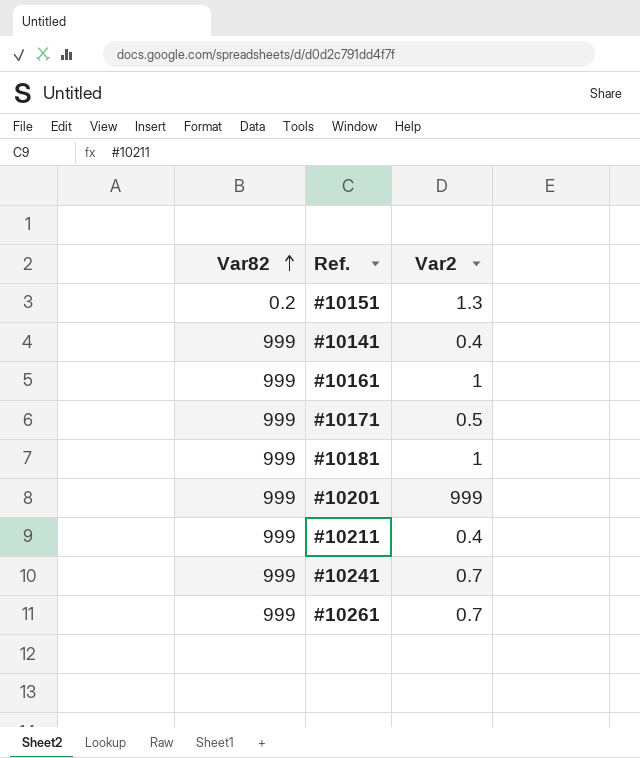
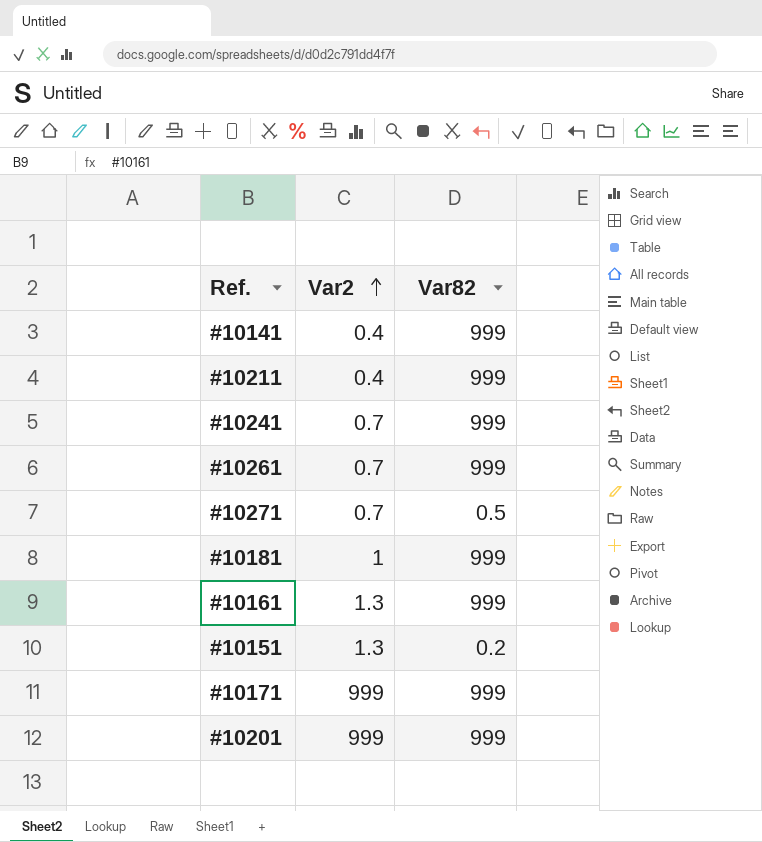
row order: Var82 ascending -> Var2 ascending
column Var82 | position: 1 -> 3
row #10271: none -> 0.7 | 0.5
#10161 | Var2: 1 -> 1.3
#10171 | Var2: 0.5 -> 999

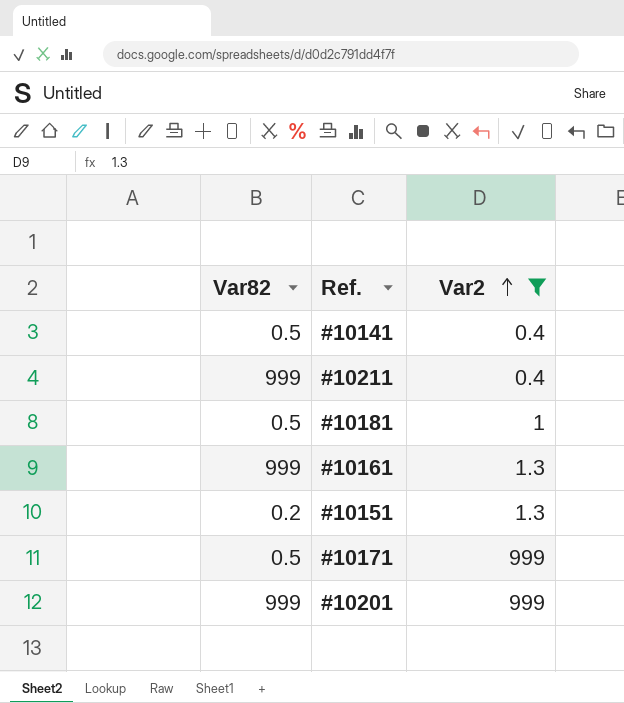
filter: none -> Var2 != 0.7
column Var82 | position: 3 -> 1
#10141 | Var82: 999 -> 0.5
#10181 | Var82: 999 -> 0.5
#10171 | Var82: 999 -> 0.5

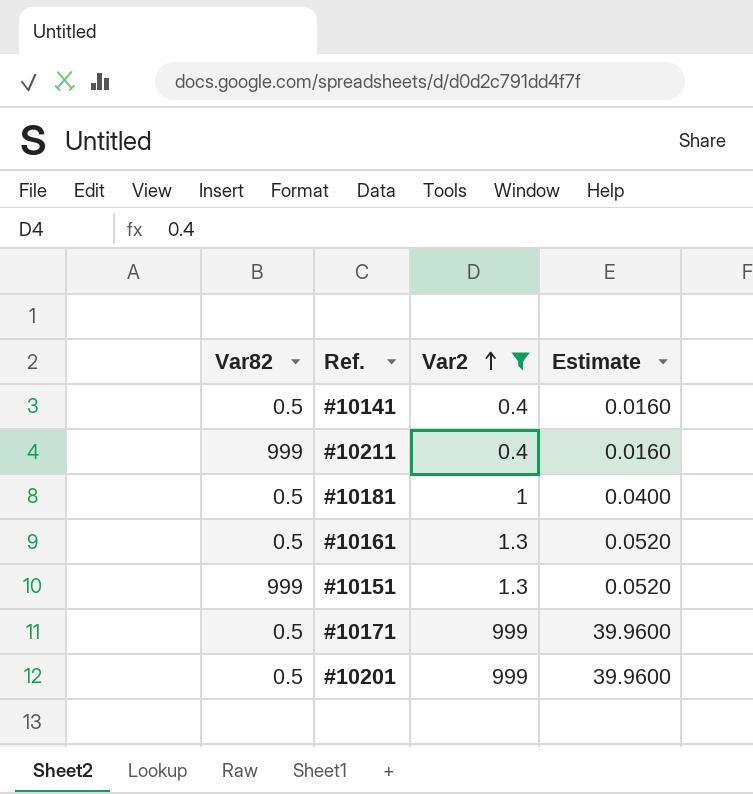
column Estimate | formula: none -> [Var2] * 0.04
#10161 | Var82: 999 -> 0.5
#10151 | Var82: 0.2 -> 999
#10201 | Var82: 999 -> 0.5

